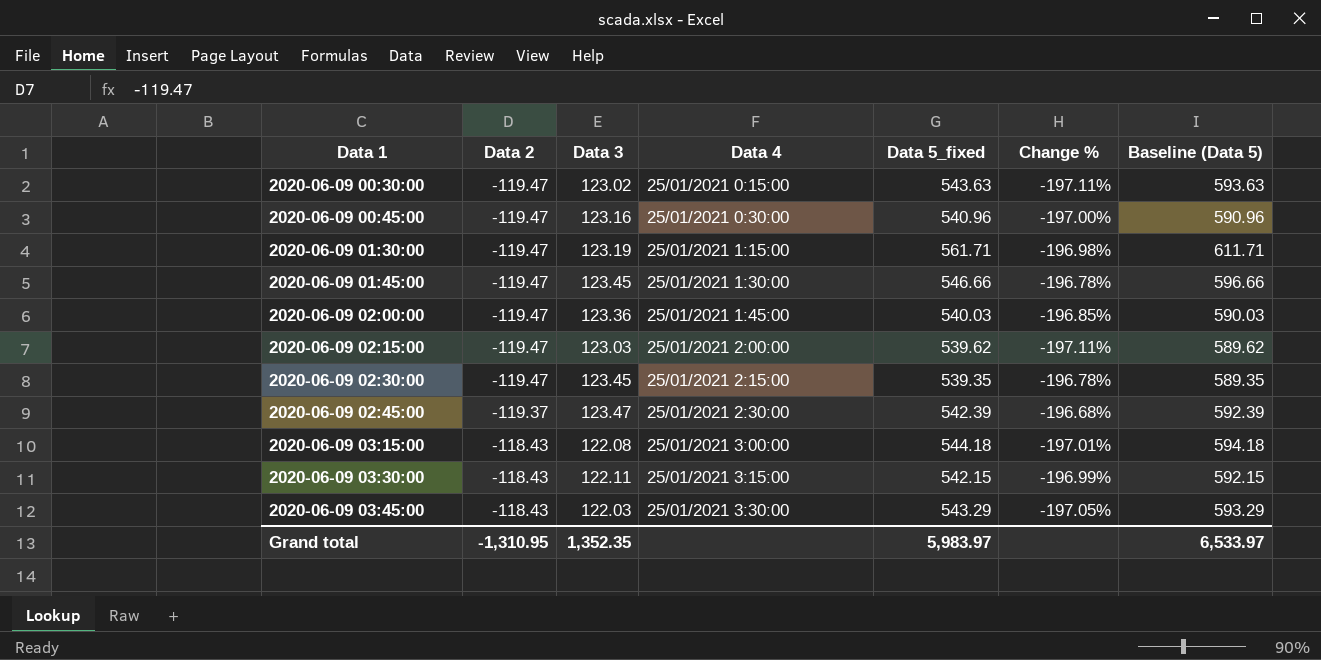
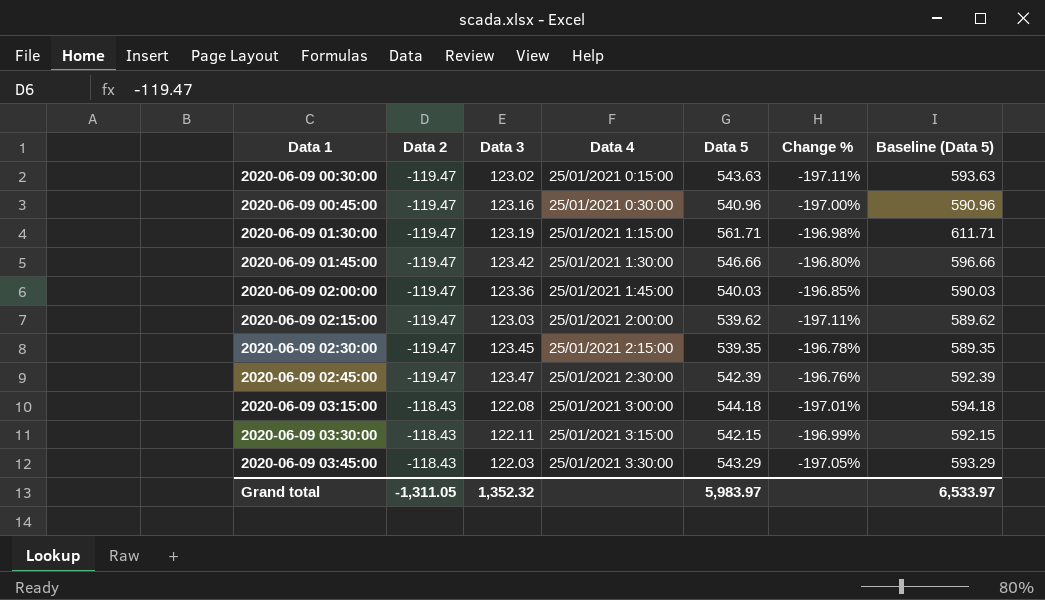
column name: Data 5_fixed -> Data 5
2020-06-09 01:45:00 | Data 3: 123.45 -> 123.42
2020-06-09 01:45:00 | Change %: -196.78% -> -196.80%
2020-06-09 02:45:00 | Data 2: -119.37 -> -119.47
2020-06-09 02:45:00 | Change %: -196.68% -> -196.76%
Grand total | Data 2: -1,310.95 -> -1,311.05
Grand total | Data 3: 1,352.35 -> 1,352.32

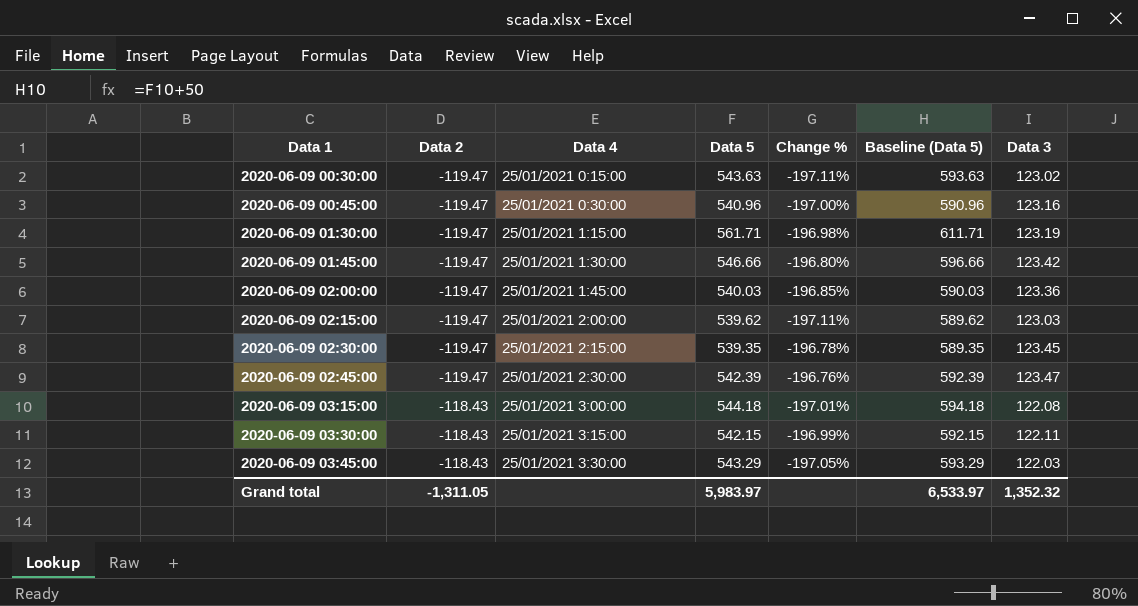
column Data 3 | position: 3 -> 7

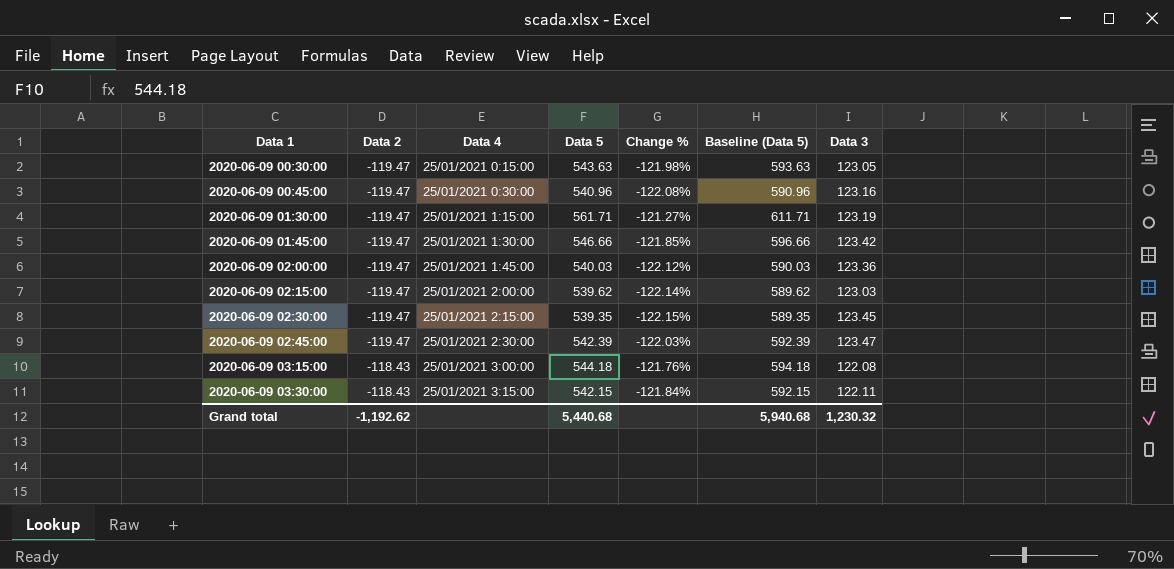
column Change % | formula: ([Data 2] - [Data 3]) / [Data 3] -> ([Data 2] - [Data 5]) / [Data 5]
row 2020-06-09 03:45:00: -118.43 | 25/01/2021 3:30:00 | 543.29 | -197.05% | 593.29 | 122.03 -> none
2020-06-09 00:30:00 | Data 3: 123.02 -> 123.05
Grand total | Data 2: -1,311.05 -> -1,192.62
Grand total | Data 5: 5,983.97 -> 5,440.68
Grand total | Baseline (Data 5): 6,533.97 -> 5,940.68
Grand total | Data 3: 1,352.32 -> 1,230.32

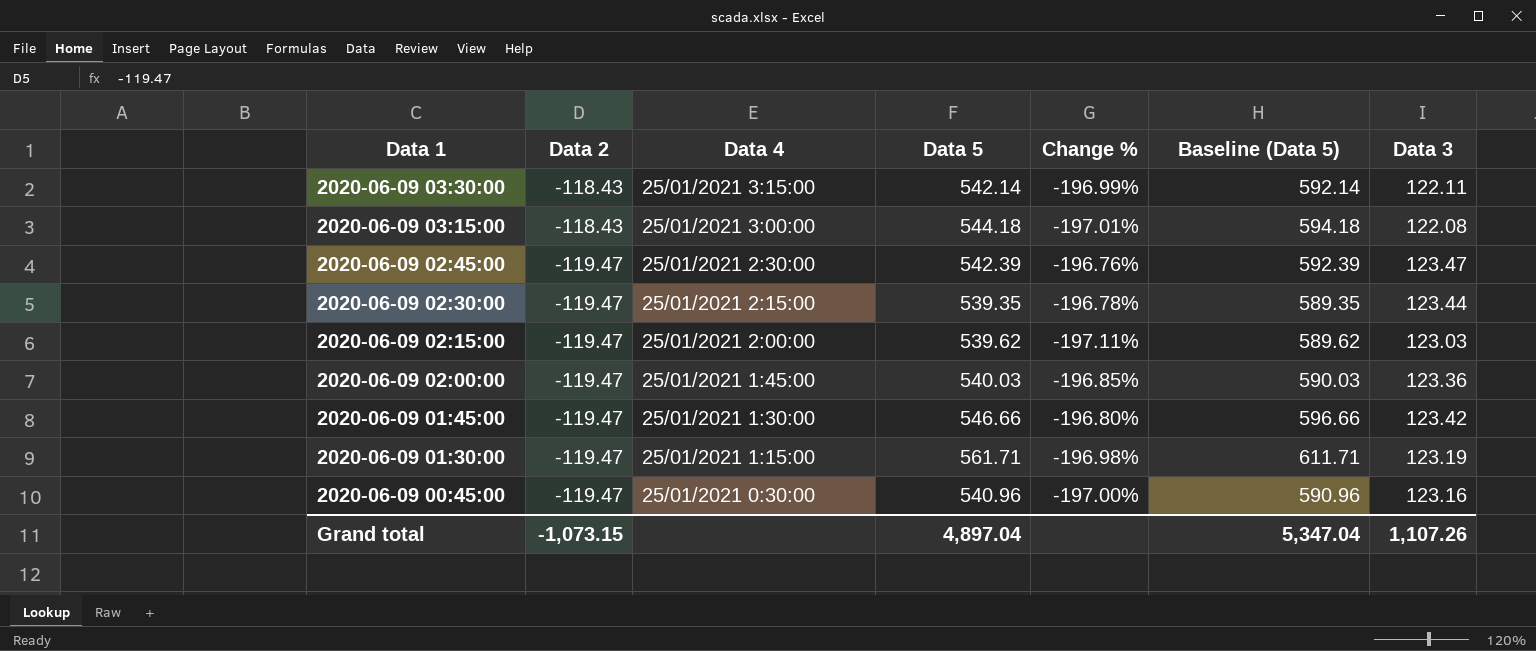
row order: Data 1 ascending -> Data 1 descending
column Change % | formula: ([Data 2] - [Data 5]) / [Data 5] -> ([Data 2] - [Data 3]) / [Data 3]
row 2020-06-09 00:30:00: -119.47 | 25/01/2021 0:15:00 | 543.63 | -121.98% | 593.63 | 123.05 -> none
2020-06-09 03:30:00 | Data 5: 542.15 -> 542.14
2020-06-09 03:30:00 | Baseline (Data 5): 592.15 -> 592.14
2020-06-09 02:30:00 | Data 3: 123.45 -> 123.44
Grand total | Data 2: -1,192.62 -> -1,073.15
Grand total | Data 5: 5,440.68 -> 4,897.04
Grand total | Baseline (Data 5): 5,940.68 -> 5,347.04
Grand total | Data 3: 1,230.32 -> 1,107.26

